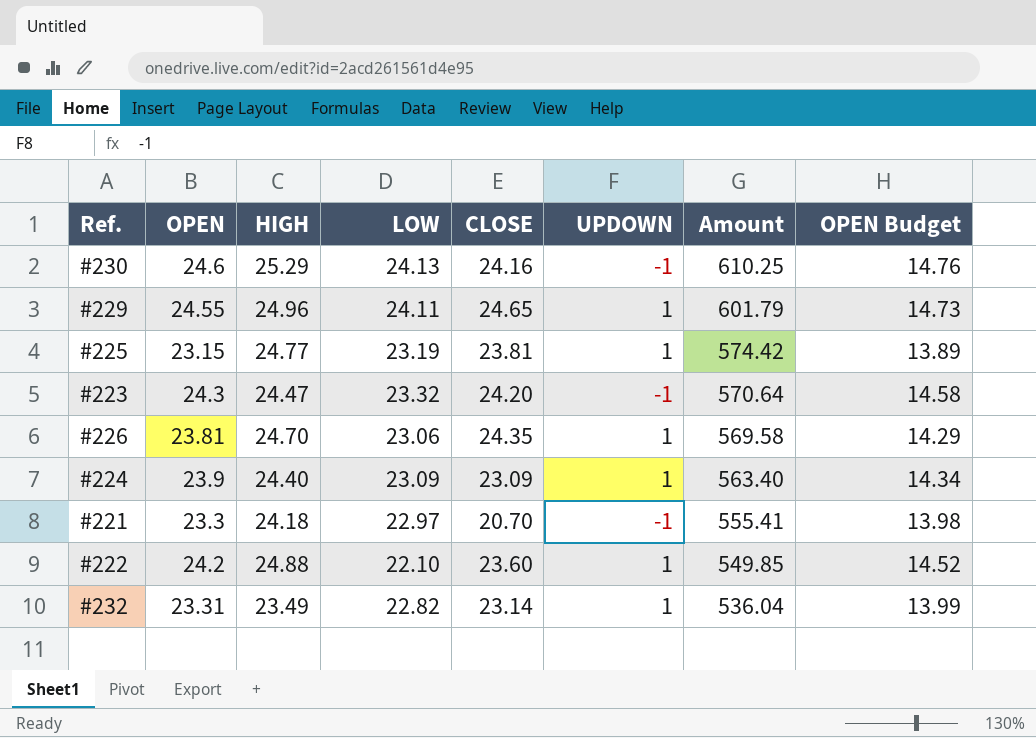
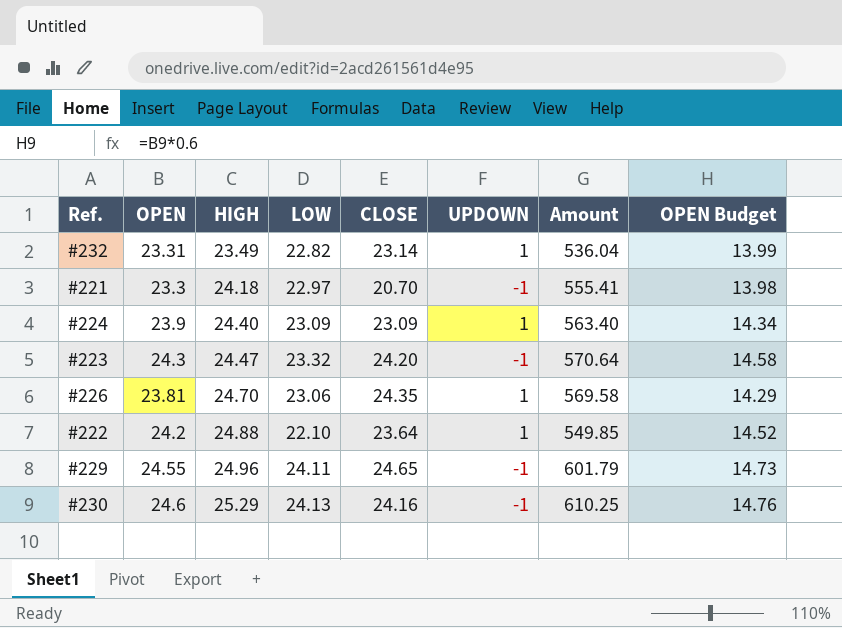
row order: Amount descending -> HIGH ascending
row #225: 23.15 | 24.77 | 23.19 | 23.81 | 1 | 574.42 | 13.89 -> none
#222 | CLOSE: 23.60 -> 23.64
#229 | UPDOWN: 1 -> -1

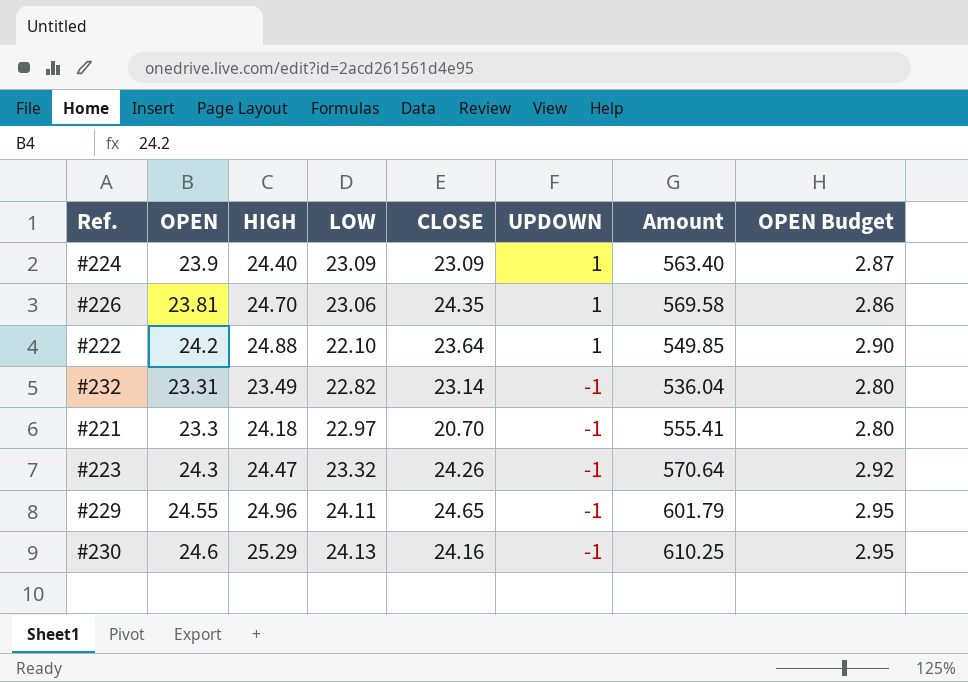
row order: HIGH ascending -> UPDOWN descending
column OPEN Budget | formula: [OPEN] * 0.6 -> [OPEN] * 0.12
#232 | UPDOWN: 1 -> -1
#223 | CLOSE: 24.20 -> 24.26

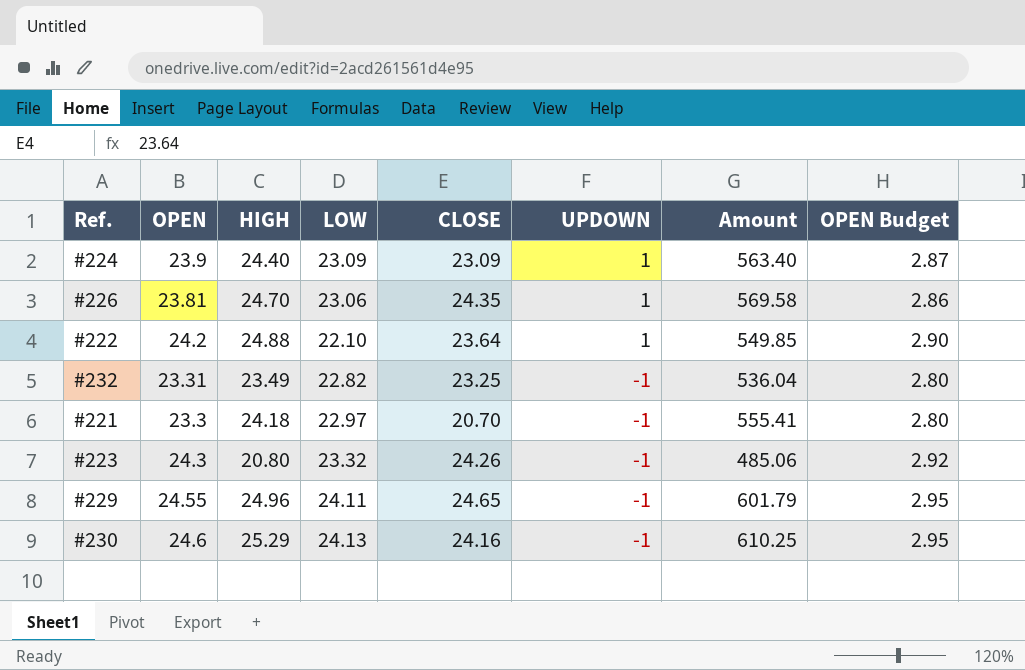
#232 | CLOSE: 23.14 -> 23.25
#223 | HIGH: 24.47 -> 20.80
#223 | Amount: 570.64 -> 485.06

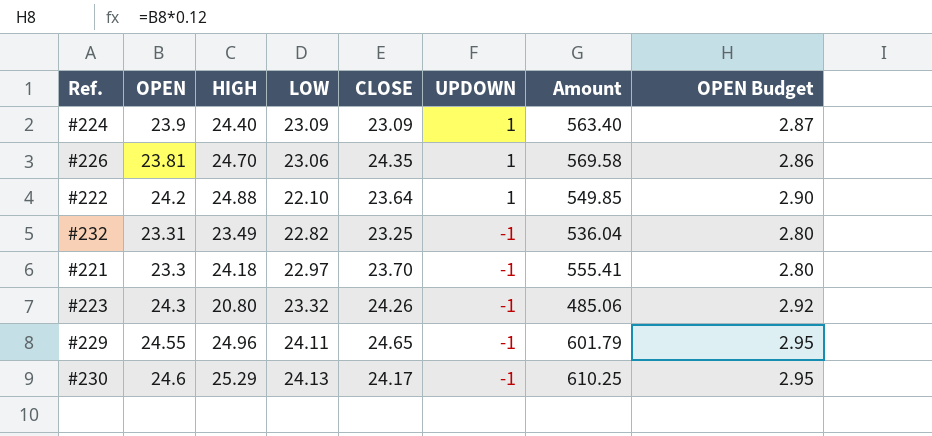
#221 | CLOSE: 20.70 -> 23.70
#230 | CLOSE: 24.16 -> 24.17

